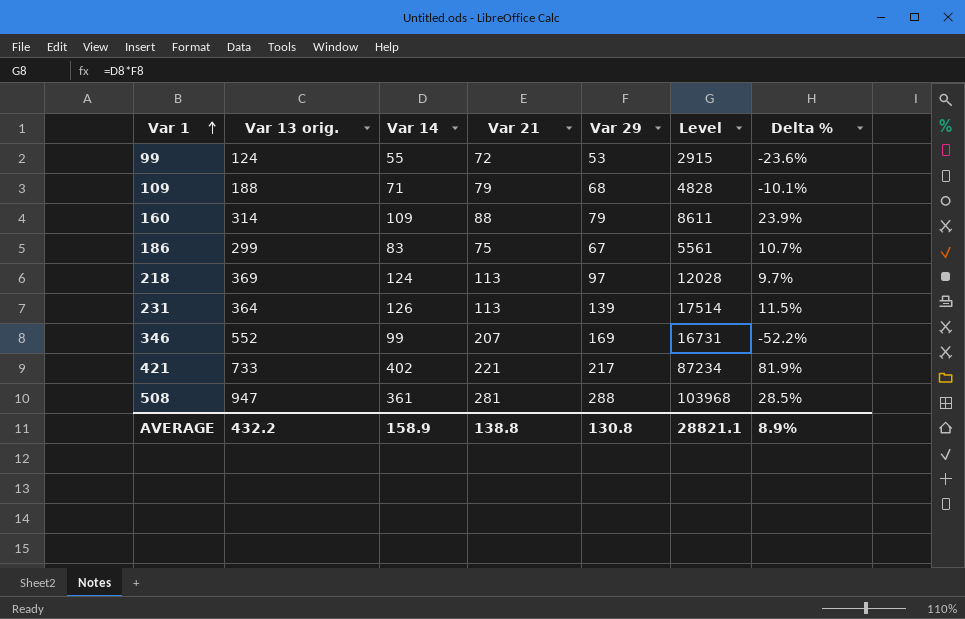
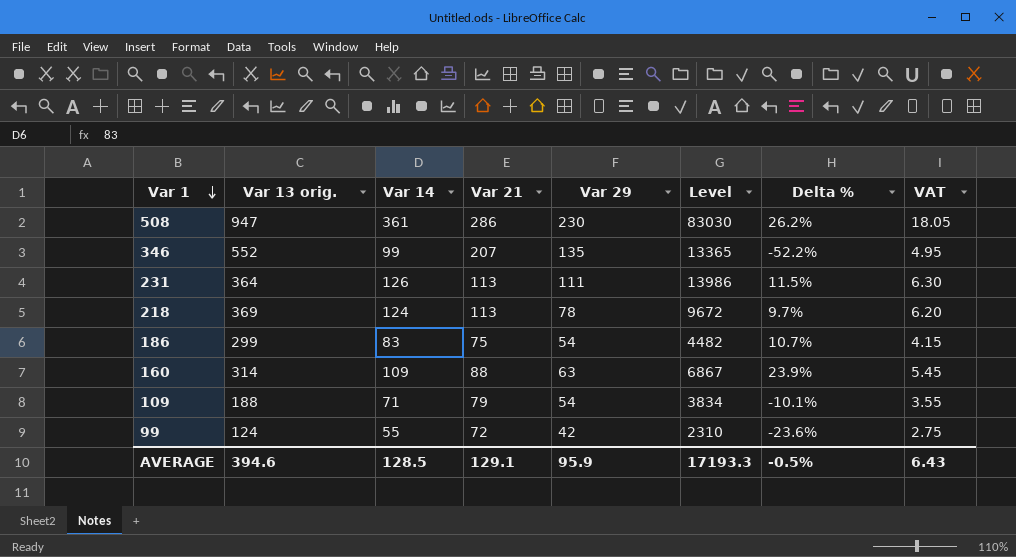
row order: Var 1 ascending -> Var 1 descending
column VAT | formula: none -> [Var 14] * 0.05
row 421: 733 | 402 | 221 | 217 | 87234 | 81.9% -> none
508 | Var 21: 281 -> 286
508 | Var 29: 288 -> 230
508 | Level: 103968 -> 83030
508 | Delta %: 28.5% -> 26.2%
346 | Var 29: 169 -> 135
346 | Level: 16731 -> 13365
231 | Var 29: 139 -> 111
231 | Level: 17514 -> 13986
218 | Var 29: 97 -> 78
218 | Level: 12028 -> 9672
186 | Var 29: 67 -> 54
186 | Level: 5561 -> 4482
160 | Var 29: 79 -> 63
160 | Level: 8611 -> 6867
109 | Var 29: 68 -> 54
109 | Level: 4828 -> 3834
99 | Var 29: 53 -> 42
99 | Level: 2915 -> 2310
AVERAGE | Var 13 orig.: 432.2 -> 394.6
AVERAGE | Var 14: 158.9 -> 128.5
AVERAGE | Var 21: 138.8 -> 129.1
AVERAGE | Var 29: 130.8 -> 95.9
AVERAGE | Level: 28821.1 -> 17193.3
AVERAGE | Delta %: 8.9% -> -0.5%

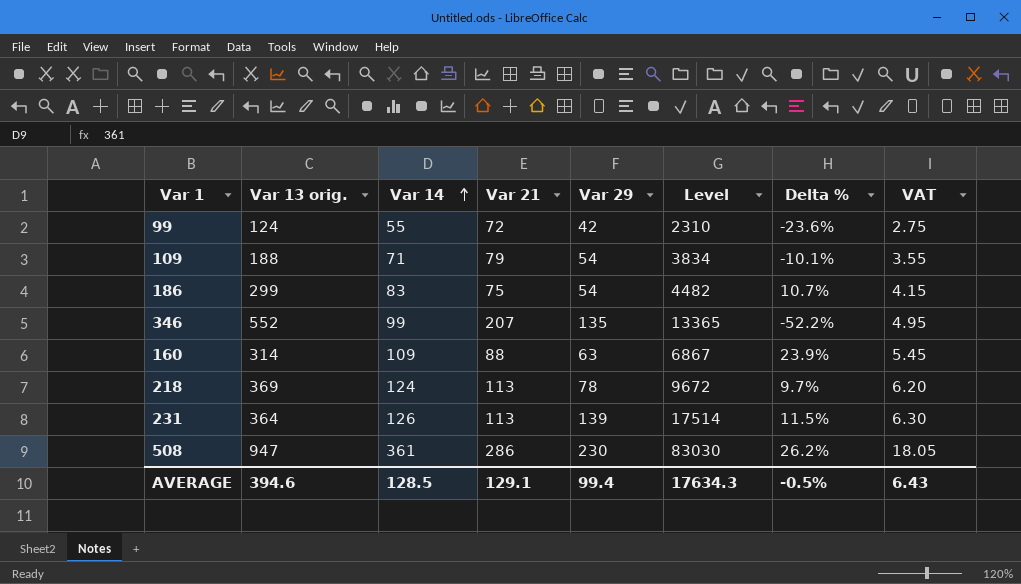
row order: Var 1 descending -> Var 14 ascending
231 | Var 29: 111 -> 139
231 | Level: 13986 -> 17514
AVERAGE | Var 29: 95.9 -> 99.4
AVERAGE | Level: 17193.3 -> 17634.3

